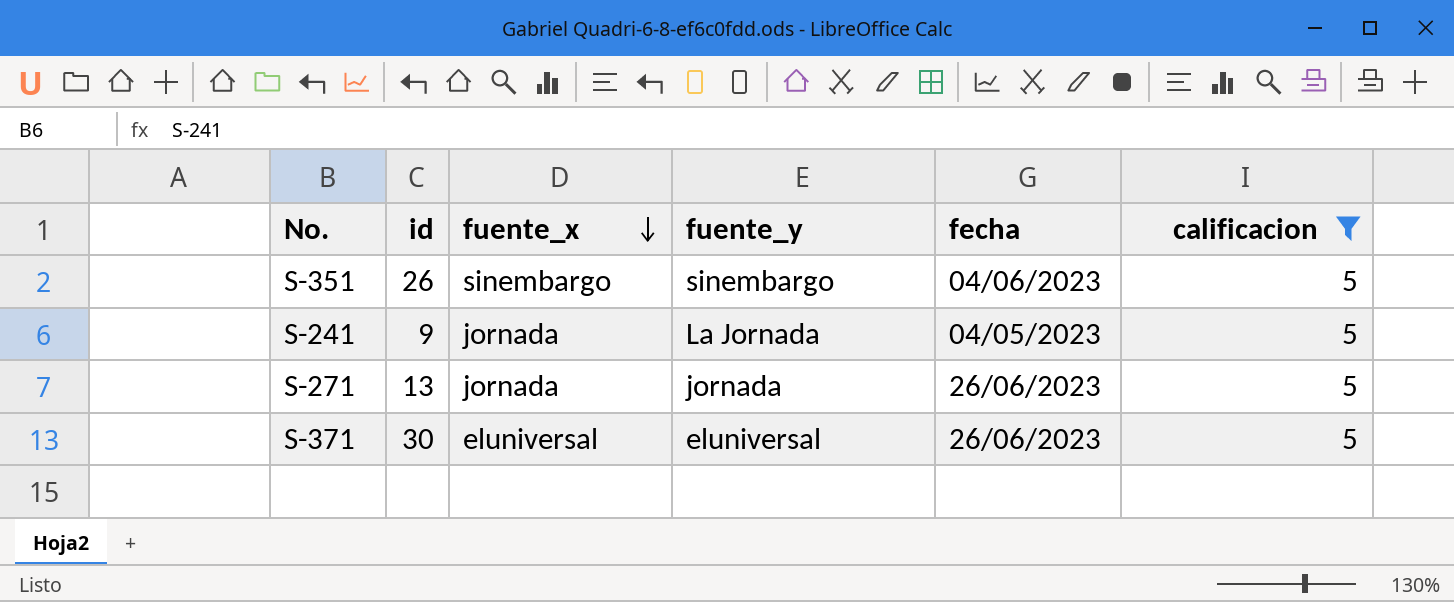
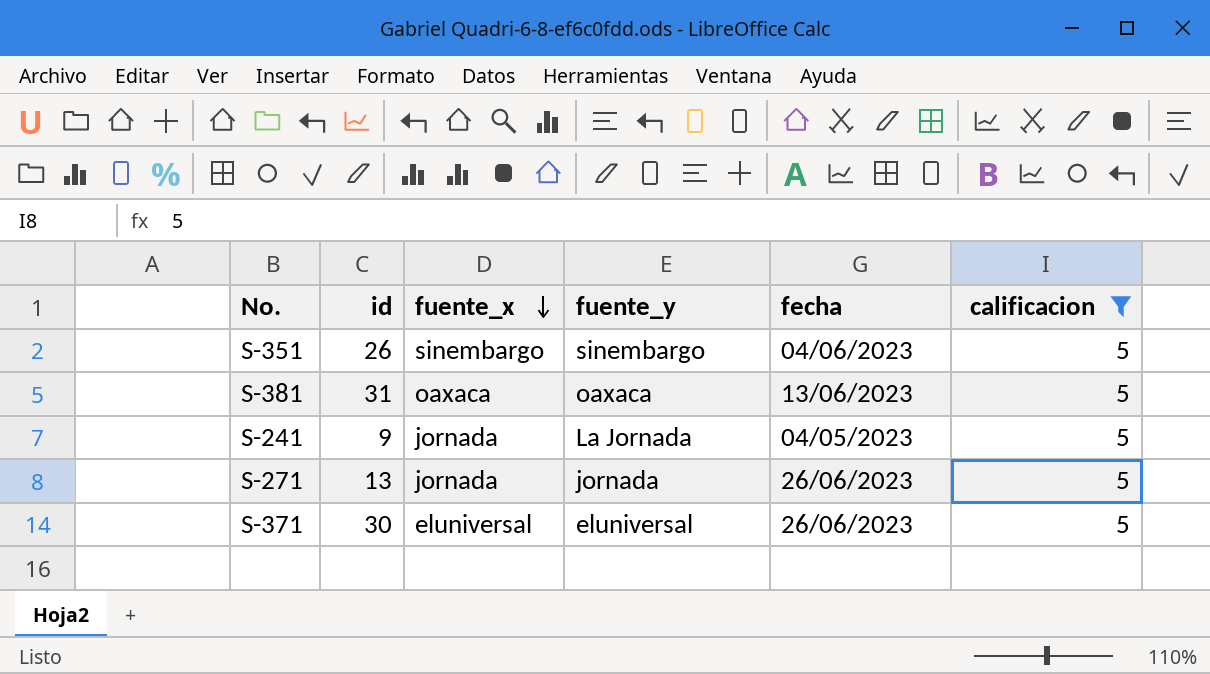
row S-381: none -> 31 | oaxaca | oaxaca | 13/06/2023 | 5

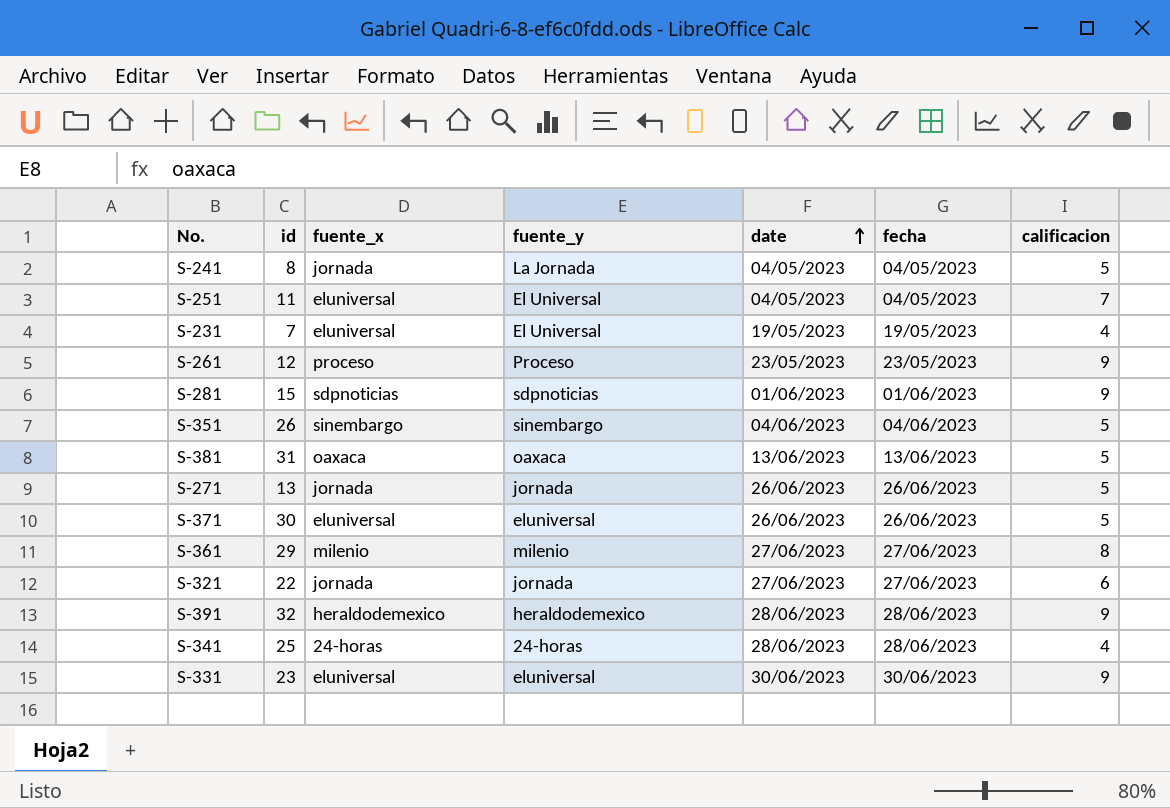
filter: calificacion = 5 -> none
row order: fuente_x descending -> date ascending
column date | position: none -> 5
S-241 | id: 9 -> 8

